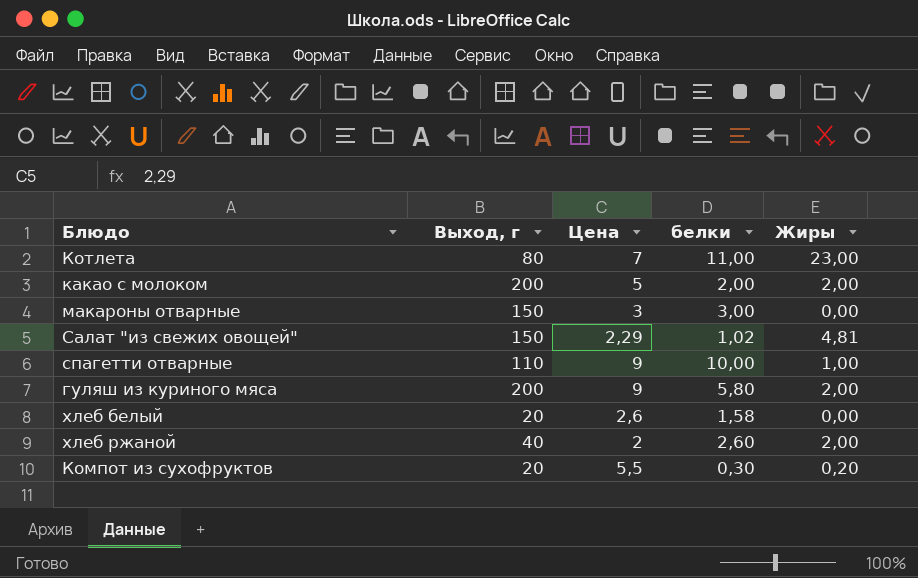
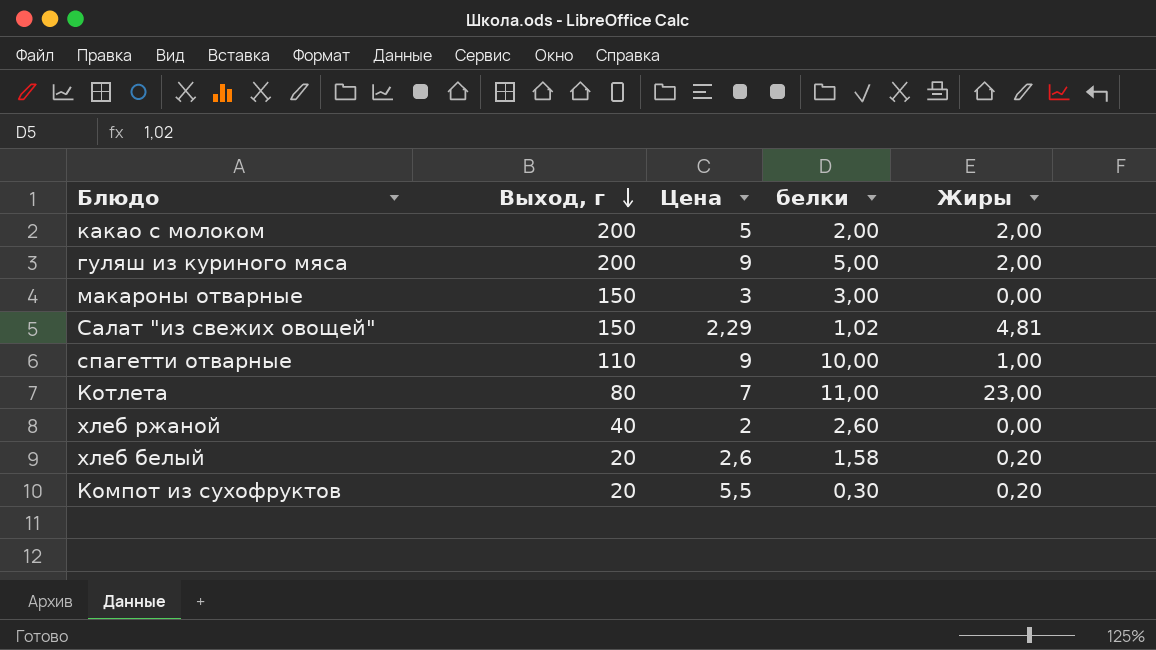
row order: none -> Выход, г descending
гуляш из куриного мяса | белки: 5,80 -> 5,00
хлеб ржаной | Жиры: 2,00 -> 0,00
хлеб белый | Жиры: 0,00 -> 0,20

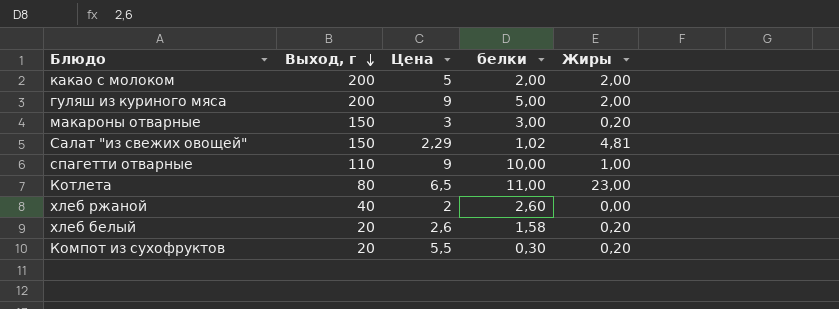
макароны отварные | Жиры: 0,00 -> 0,20
Котлета | Цена: 7 -> 6,5

